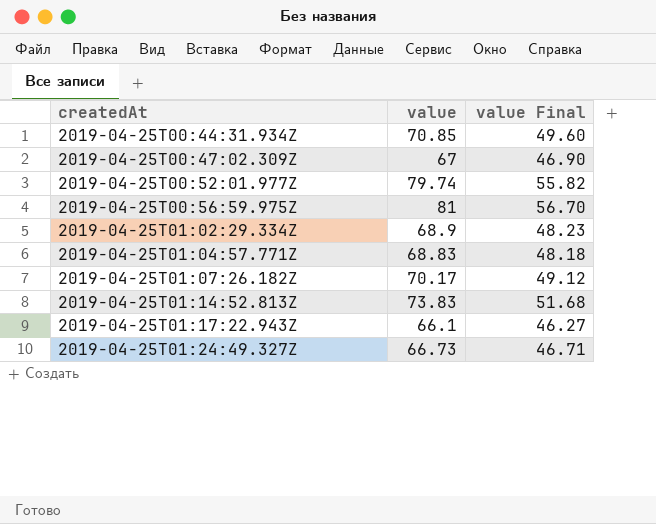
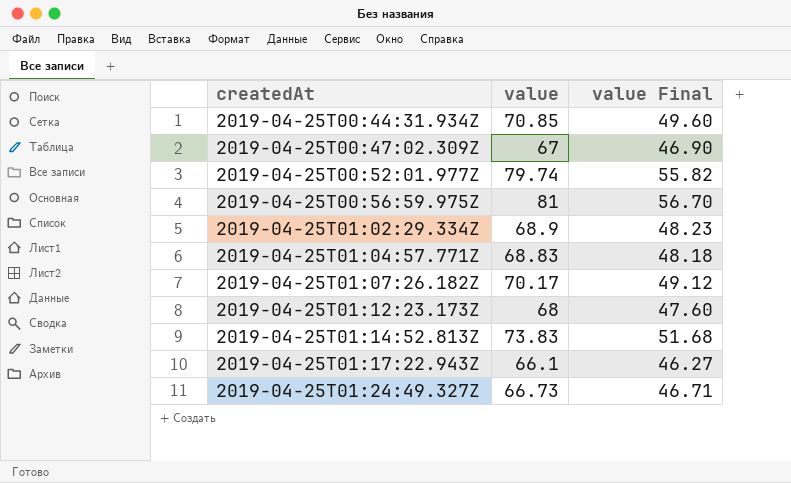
row 2019-04-25T01:12:23.173Z: none -> 68 | 47.60

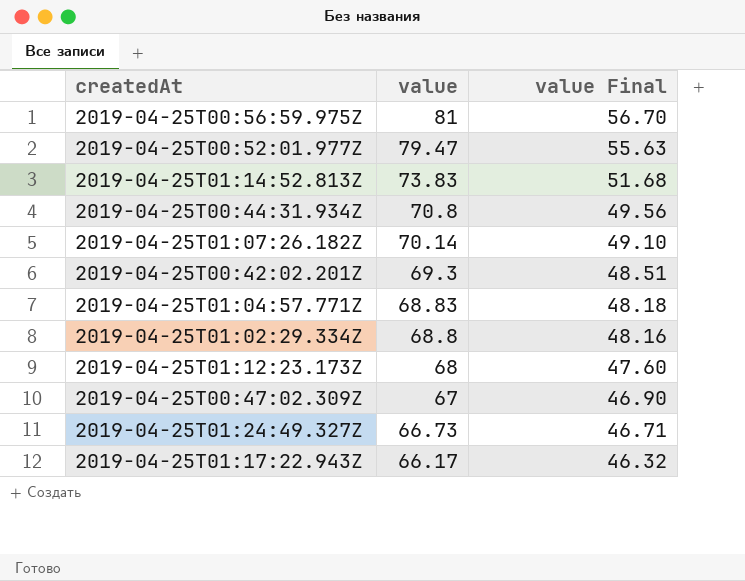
row order: createdAt ascending -> value descending
2019-04-25T00:52:01.977Z | value: 79.74 -> 79.47
2019-04-25T00:52:01.977Z | value Final: 55.82 -> 55.63
2019-04-25T00:44:31.934Z | value: 70.85 -> 70.8
2019-04-25T00:44:31.934Z | value Final: 49.60 -> 49.56
2019-04-25T01:07:26.182Z | value: 70.17 -> 70.14
2019-04-25T01:07:26.182Z | value Final: 49.12 -> 49.10
row 2019-04-25T00:42:02.201Z: none -> 69.3 | 48.51
2019-04-25T01:02:29.334Z | value: 68.9 -> 68.8
2019-04-25T01:02:29.334Z | value Final: 48.23 -> 48.16
2019-04-25T01:17:22.943Z | value: 66.1 -> 66.17
2019-04-25T01:17:22.943Z | value Final: 46.27 -> 46.32

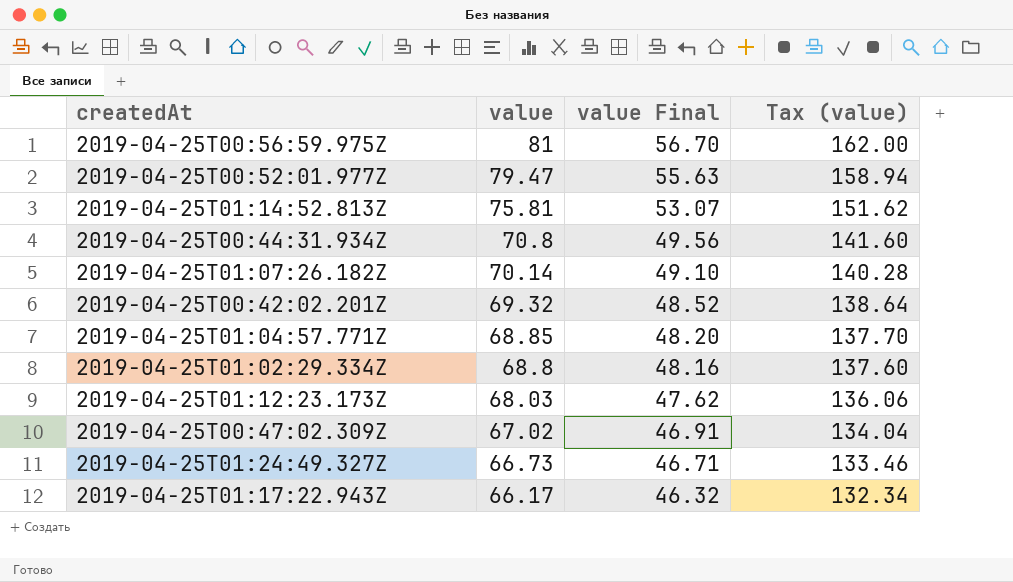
column Tax (value) | formula: none -> [value] * 2
2019-04-25T01:14:52.813Z | value: 73.83 -> 75.81
2019-04-25T01:14:52.813Z | value Final: 51.68 -> 53.07
2019-04-25T00:42:02.201Z | value: 69.3 -> 69.32
2019-04-25T00:42:02.201Z | value Final: 48.51 -> 48.52
2019-04-25T01:04:57.771Z | value: 68.83 -> 68.85
2019-04-25T01:04:57.771Z | value Final: 48.18 -> 48.20
2019-04-25T01:12:23.173Z | value: 68 -> 68.03
2019-04-25T01:12:23.173Z | value Final: 47.60 -> 47.62
2019-04-25T00:47:02.309Z | value: 67 -> 67.02
2019-04-25T00:47:02.309Z | value Final: 46.90 -> 46.91

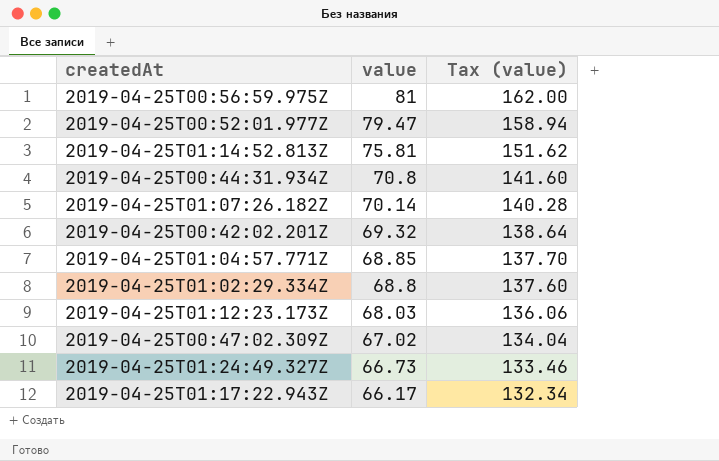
column value Final | formula: [value] * 0.7 -> none

